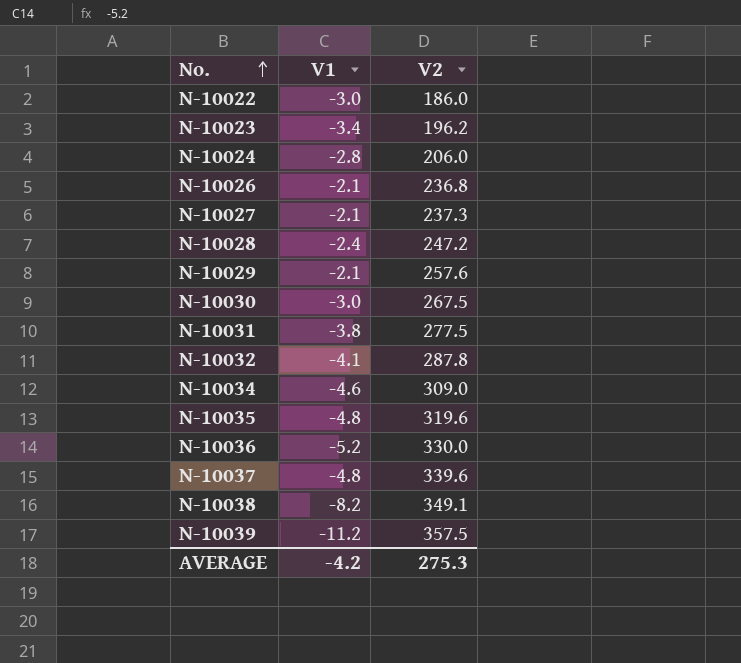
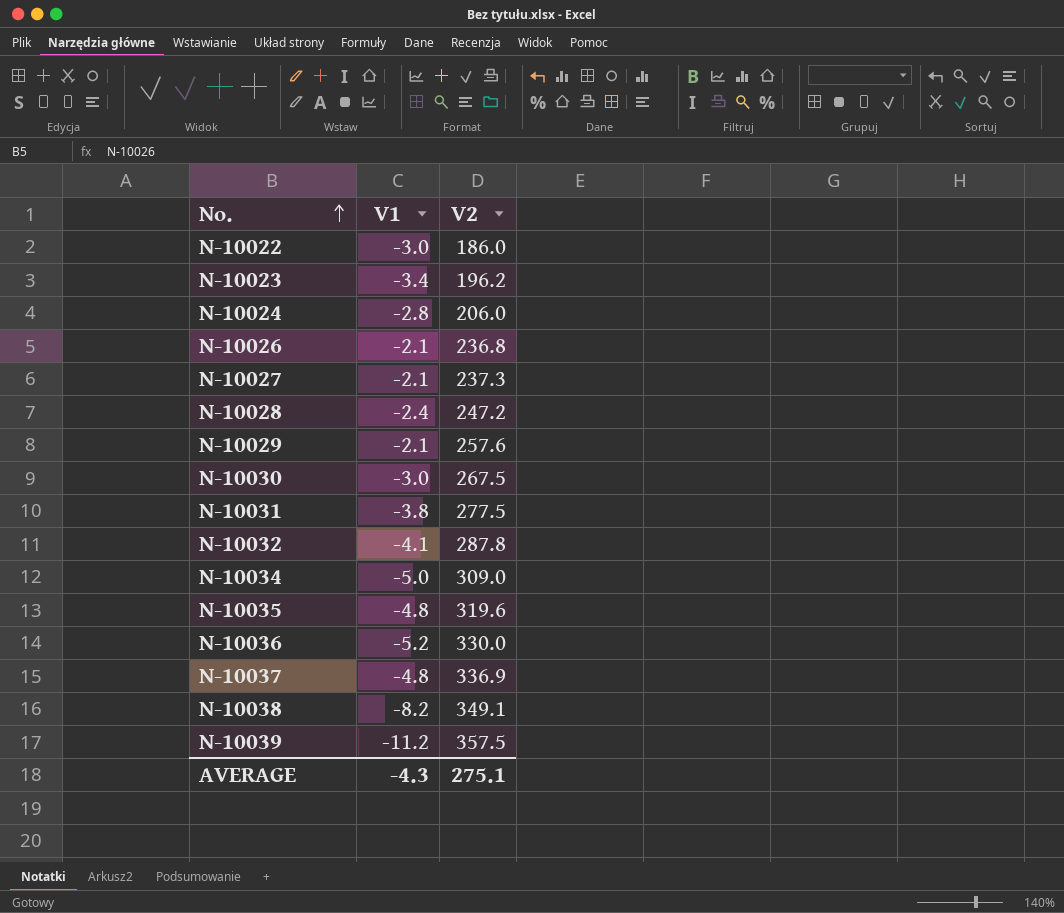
N-10034 | V1: -4.6 -> -5.0
N-10037 | V2: 339.6 -> 336.9
AVERAGE | V1: -4.2 -> -4.3
AVERAGE | V2: 275.3 -> 275.1

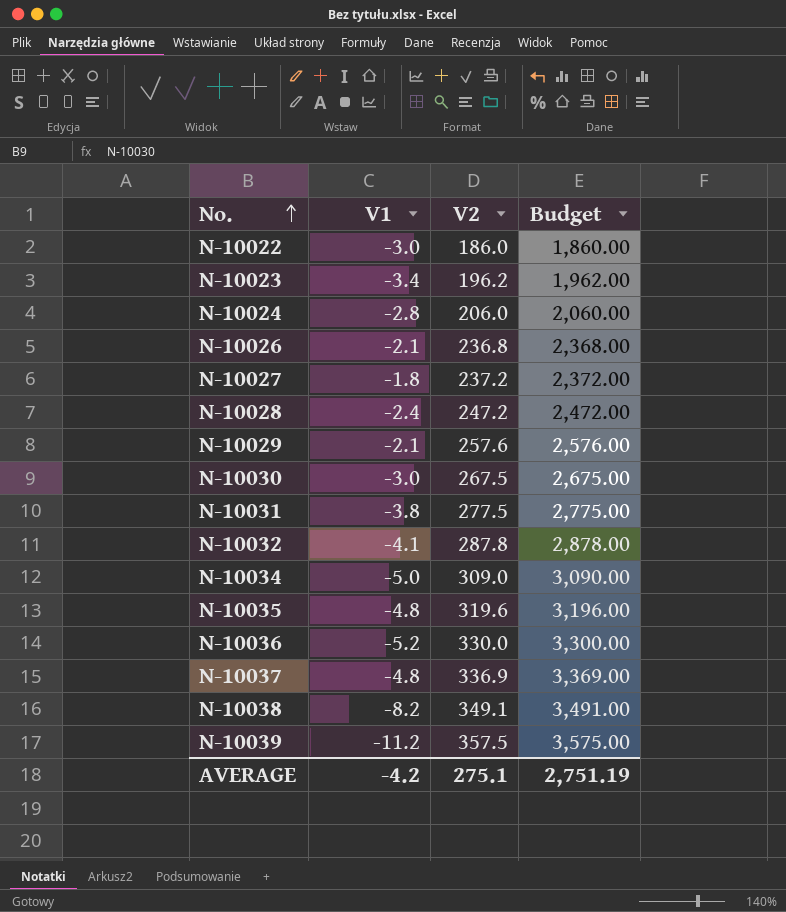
column Budget | formula: none -> [V2] * 10
N-10027 | V1: -2.1 -> -1.8
N-10027 | V2: 237.3 -> 237.2
AVERAGE | V1: -4.3 -> -4.2

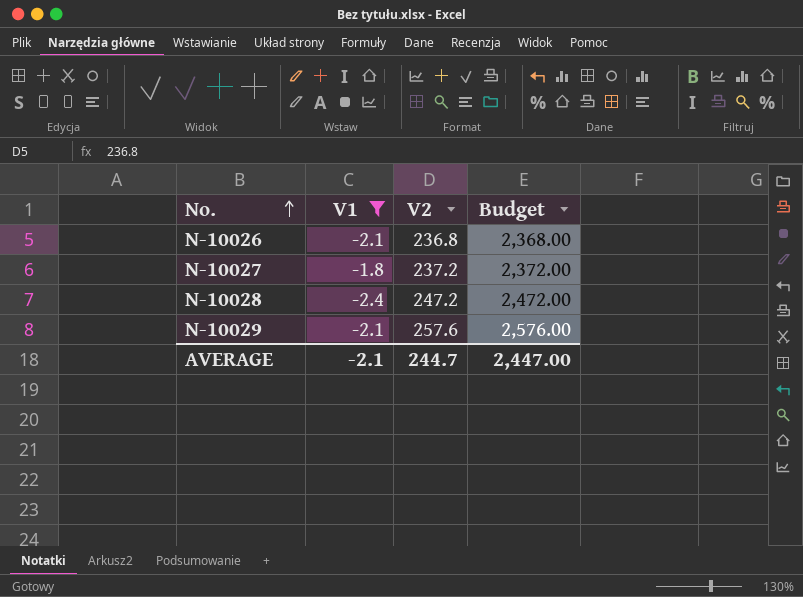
filter: none -> V1 >= -2.4
AVERAGE | V1: -4.2 -> -2.1
AVERAGE | V2: 275.1 -> 244.7
AVERAGE | Budget: 2,751.19 -> 2,447.00

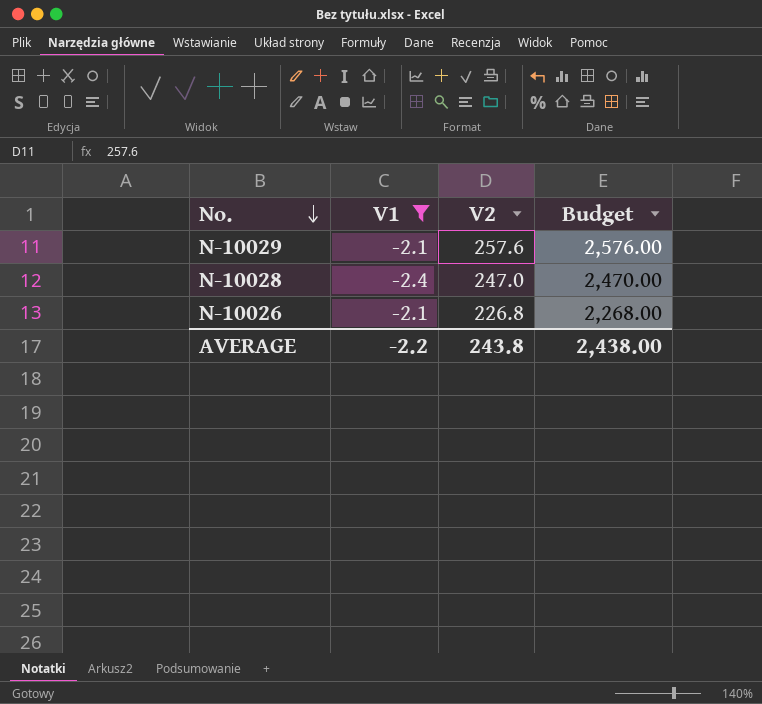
row order: No. ascending -> No. descending
row N-10027: -1.8 | 237.2 | 2,372.00 -> none
N-10028 | V2: 247.2 -> 247.0
N-10028 | Budget: 2,472.00 -> 2,470.00
N-10026 | V2: 236.8 -> 226.8
N-10026 | Budget: 2,368.00 -> 2,268.00
AVERAGE | V1: -2.1 -> -2.2
AVERAGE | V2: 244.7 -> 243.8
AVERAGE | Budget: 2,447.00 -> 2,438.00

